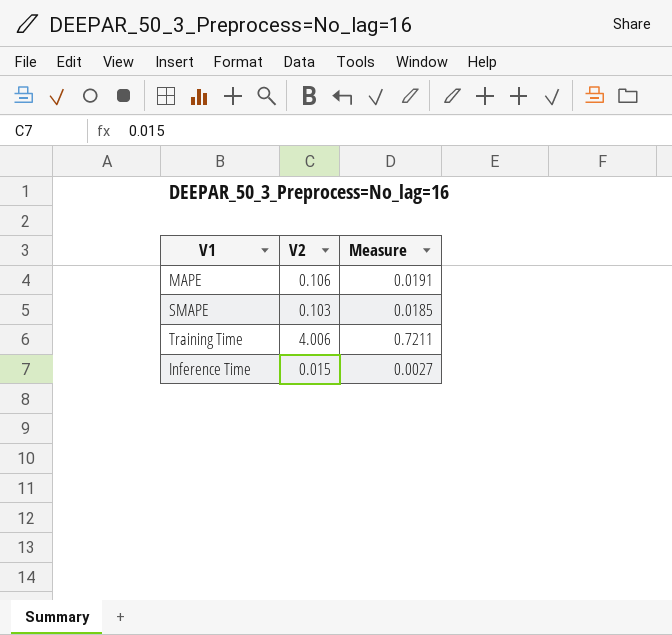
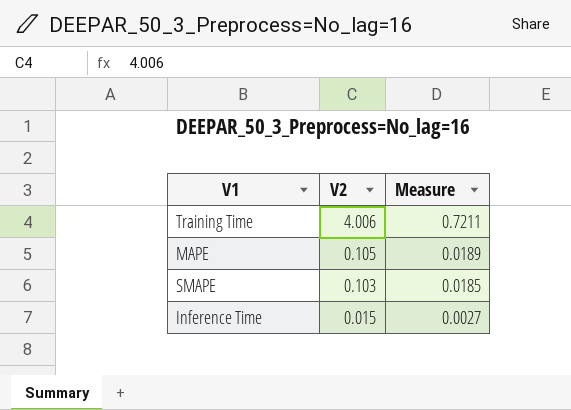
row order: none -> V2 descending
MAPE | V2: 0.106 -> 0.105
MAPE | Measure: 0.0191 -> 0.0189

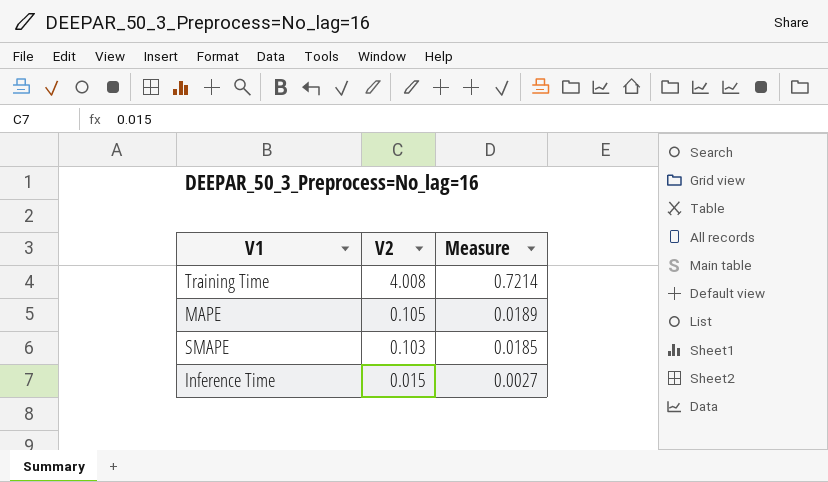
Training Time | V2: 4.006 -> 4.008
Training Time | Measure: 0.7211 -> 0.7214

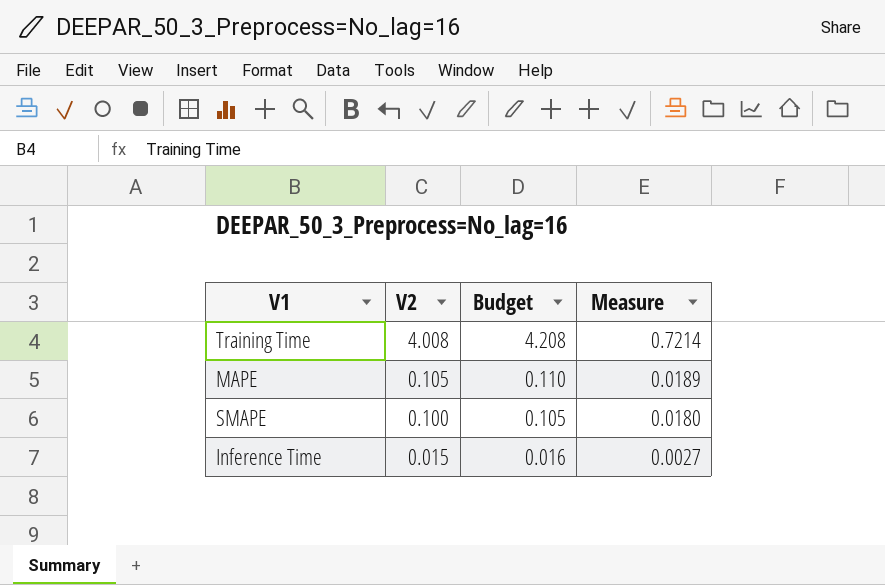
column Budget | formula: none -> [V2] * 1.05
SMAPE | V2: 0.103 -> 0.100
SMAPE | Measure: 0.0185 -> 0.0180

